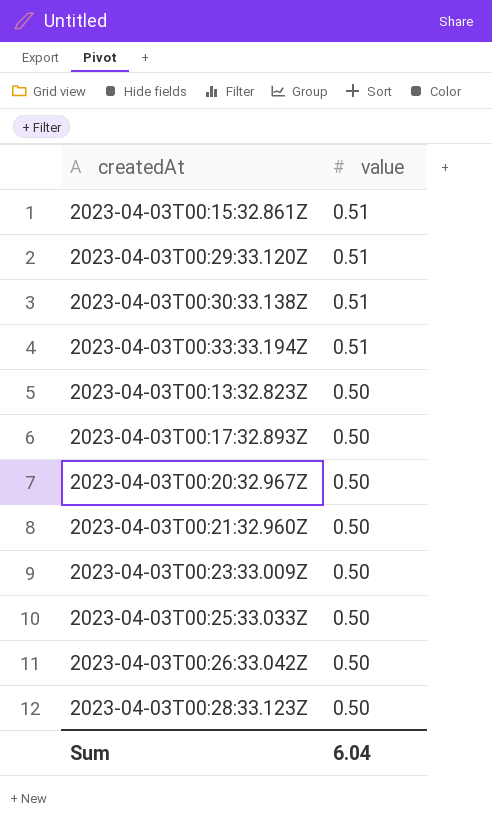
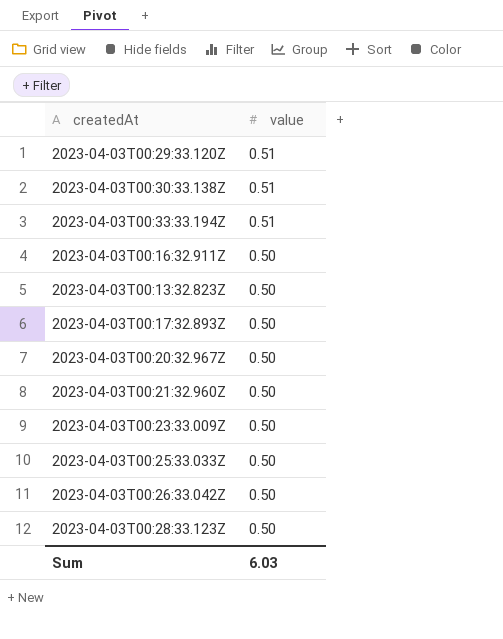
row 2023-04-03T00:15:32.861Z: 0.51 -> none
row 2023-04-03T00:16:32.911Z: none -> 0.50
Sum | value: 6.04 -> 6.03

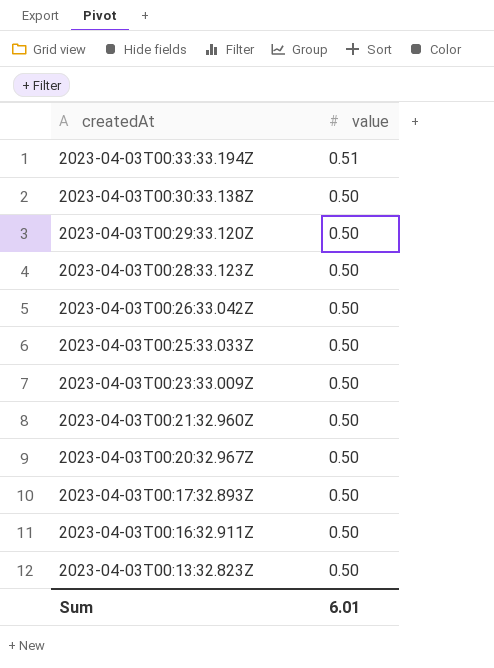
row order: value descending -> createdAt descending
2023-04-03T00:30:33.138Z | value: 0.51 -> 0.50
2023-04-03T00:29:33.120Z | value: 0.51 -> 0.50
Sum | value: 6.03 -> 6.01

